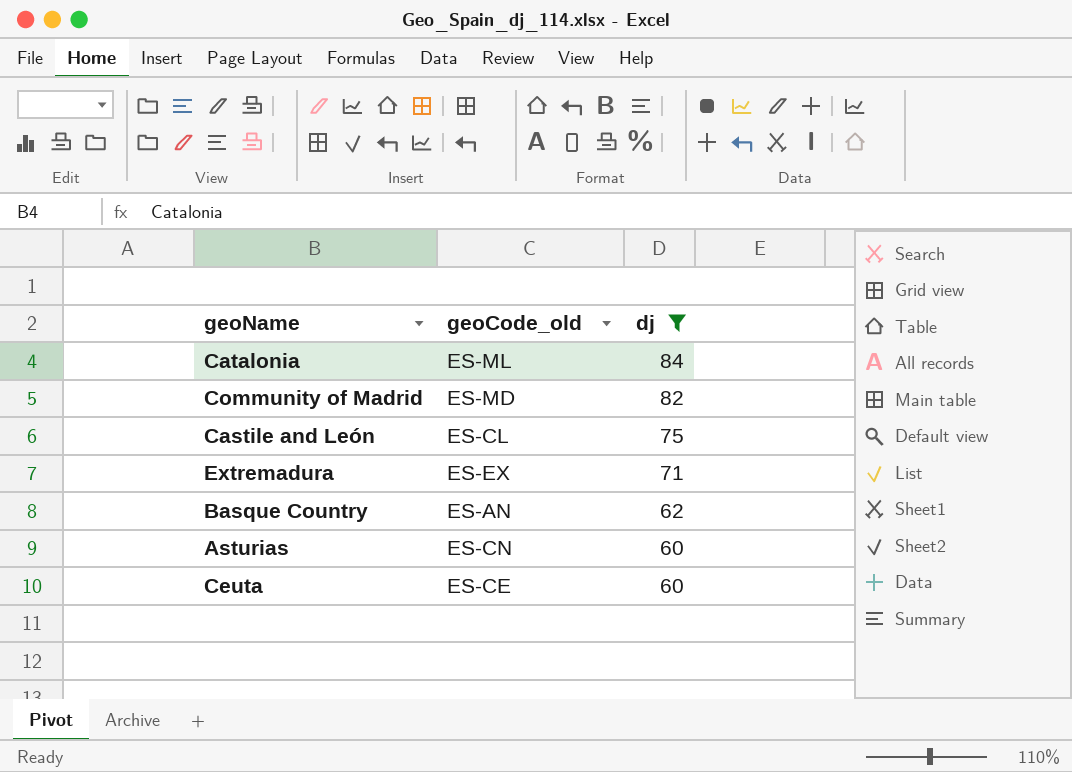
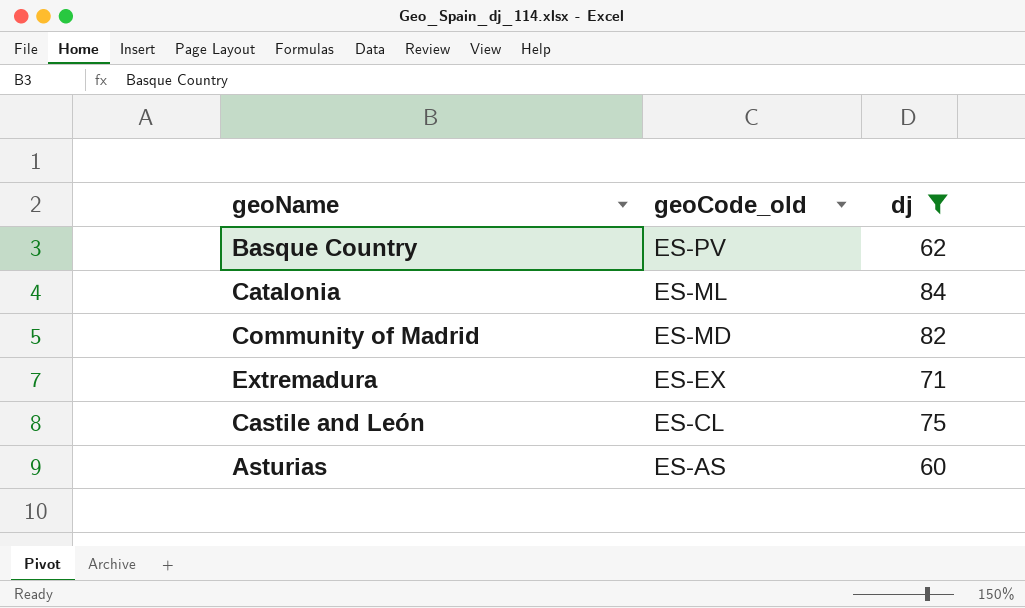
row order: dj descending -> geoCode_old descending
row Ceuta: ES-CE | 60 -> none
Basque Country | geoCode_old: ES-AN -> ES-PV
Asturias | geoCode_old: ES-CN -> ES-AS

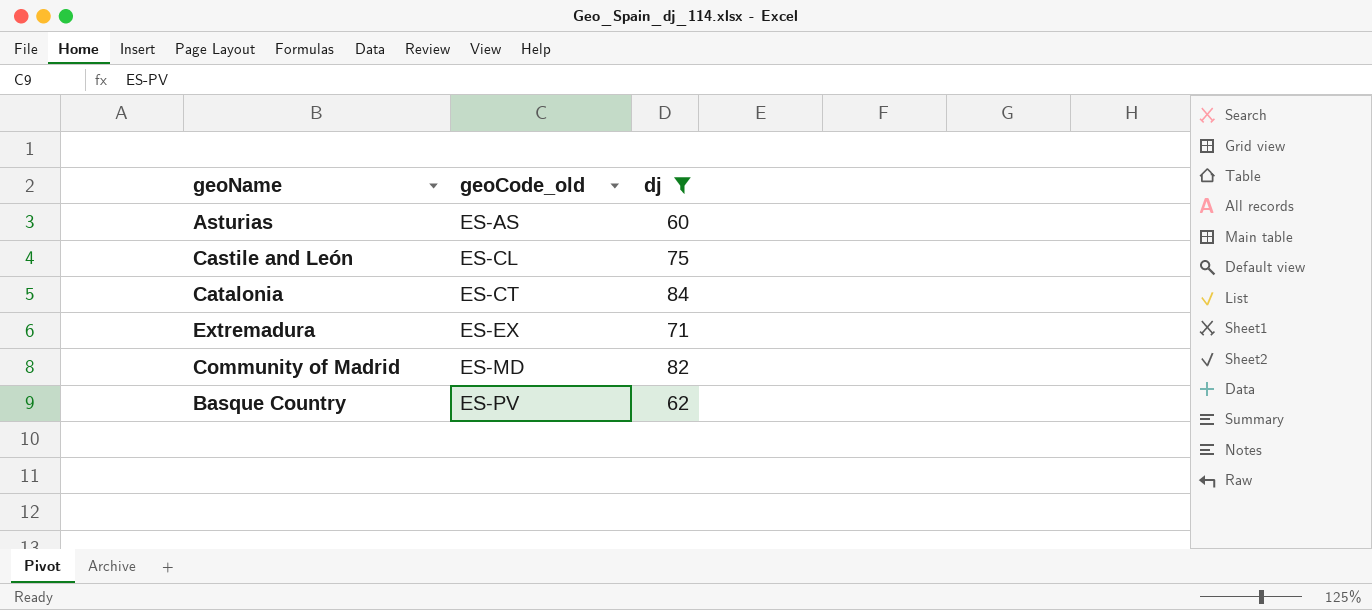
row order: geoCode_old descending -> geoCode_old ascending
Catalonia | geoCode_old: ES-ML -> ES-CT

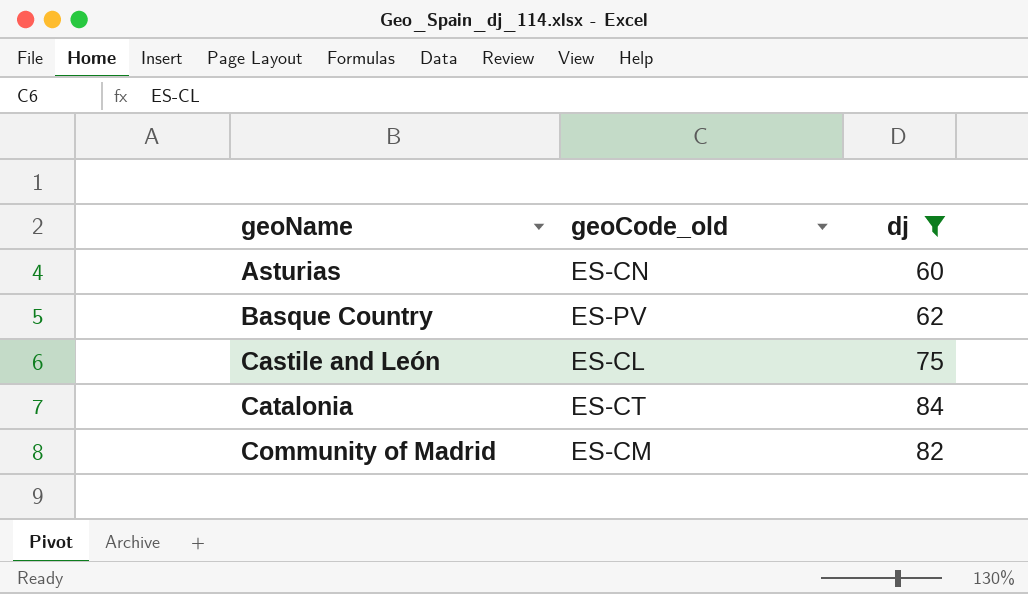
row order: geoCode_old ascending -> geoName ascending
row Extremadura: ES-EX | 71 -> none
Asturias | geoCode_old: ES-AS -> ES-CN
Community of Madrid | geoCode_old: ES-MD -> ES-CM

